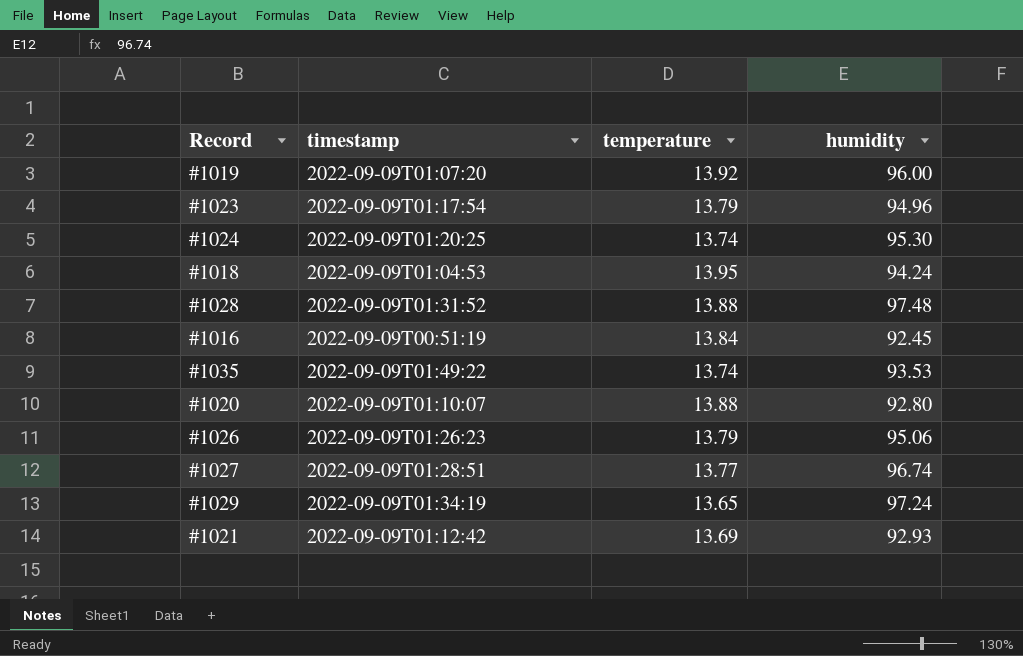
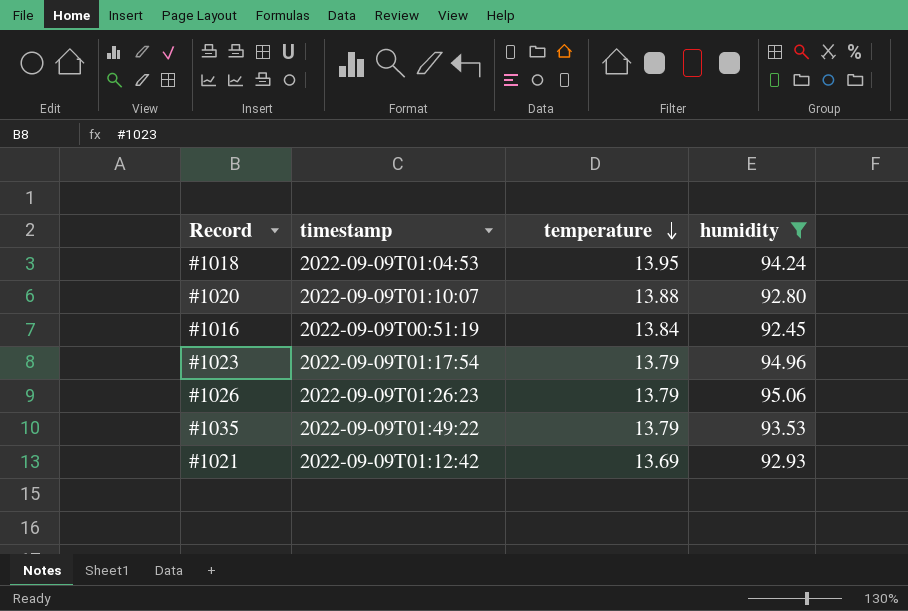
filter: none -> humidity <= 95.06
row order: none -> temperature descending
#1035 | temperature: 13.74 -> 13.79

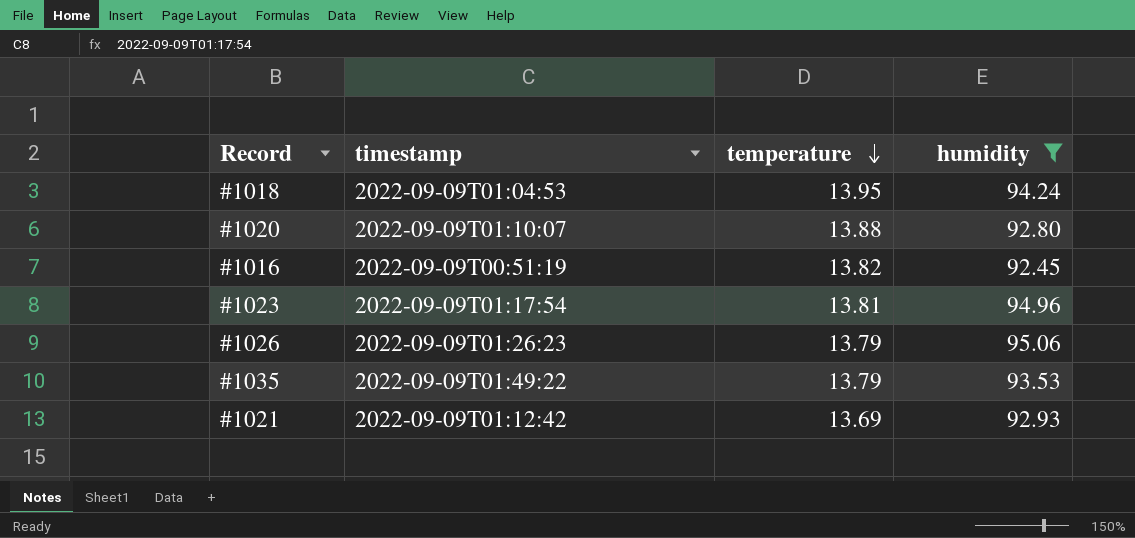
#1016 | temperature: 13.84 -> 13.82
#1023 | temperature: 13.79 -> 13.81

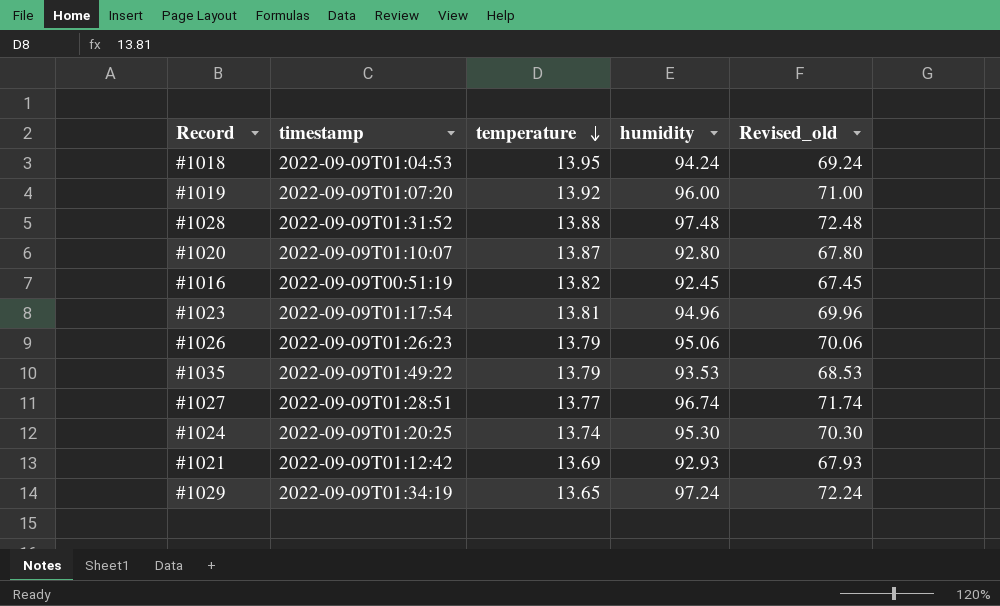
filter: humidity <= 95.06 -> none
column Revised_old | formula: none -> [humidity] - 25
#1020 | temperature: 13.88 -> 13.87

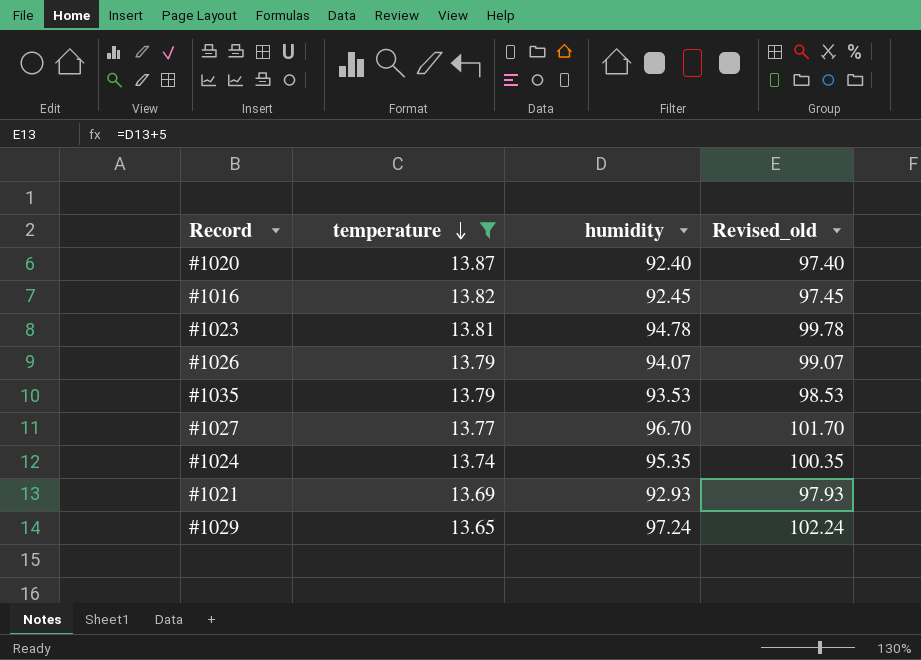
filter: none -> temperature <= 13.87
column timestamp | position: 2 -> none
column Revised_old | formula: [humidity] - 25 -> [humidity] + 5
#1020 | humidity: 92.80 -> 92.40
#1023 | humidity: 94.96 -> 94.78
#1026 | humidity: 95.06 -> 94.07
#1027 | humidity: 96.74 -> 96.70
#1024 | humidity: 95.30 -> 95.35

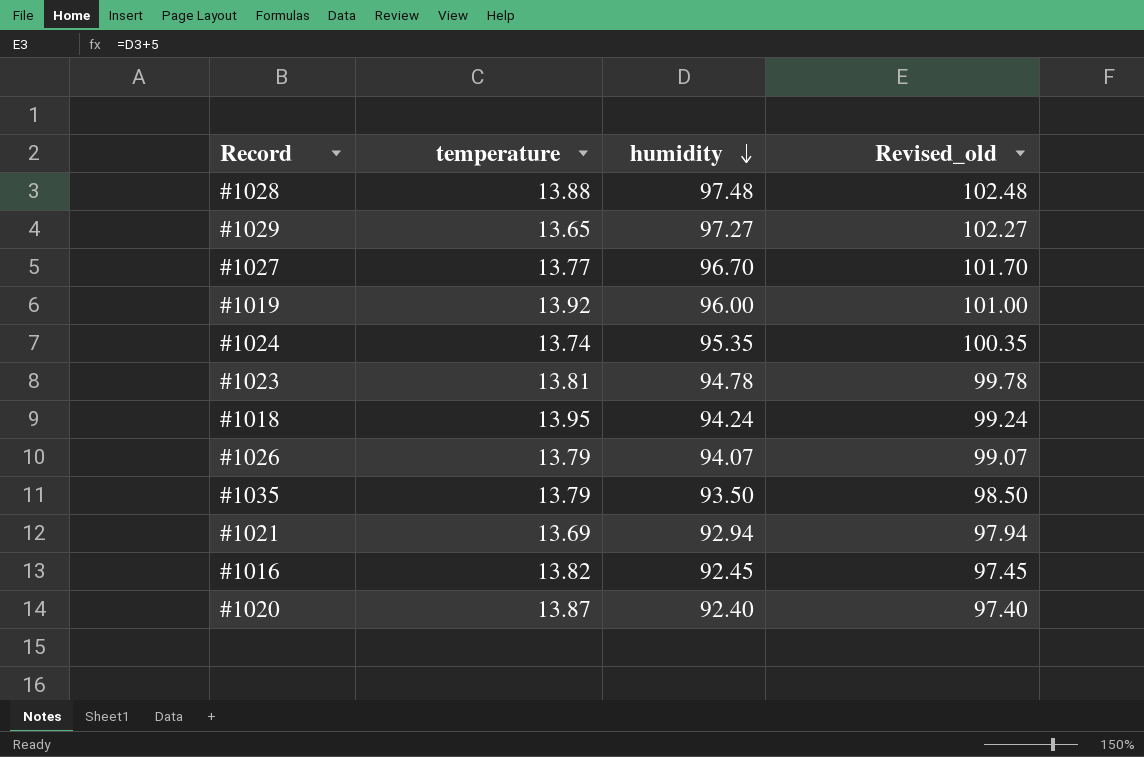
filter: temperature <= 13.87 -> none
row order: temperature descending -> humidity descending
#1029 | humidity: 97.24 -> 97.27
#1029 | Revised_old: 102.24 -> 102.27
#1035 | humidity: 93.53 -> 93.50
#1035 | Revised_old: 98.53 -> 98.50
#1021 | humidity: 92.93 -> 92.94
#1021 | Revised_old: 97.93 -> 97.94

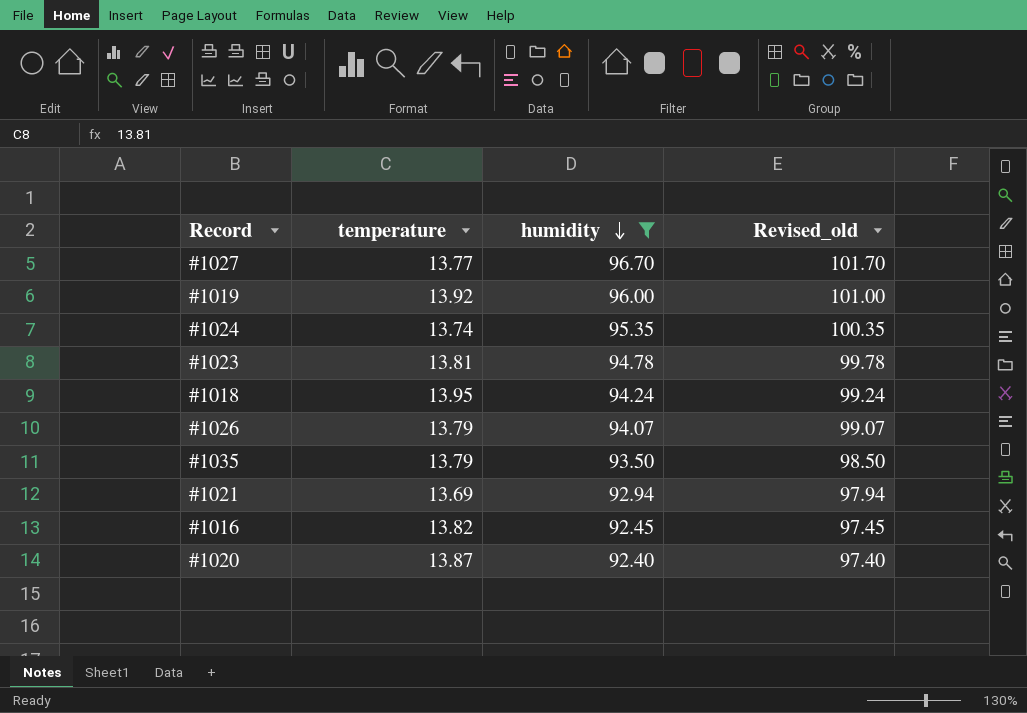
filter: none -> humidity <= 96.70

